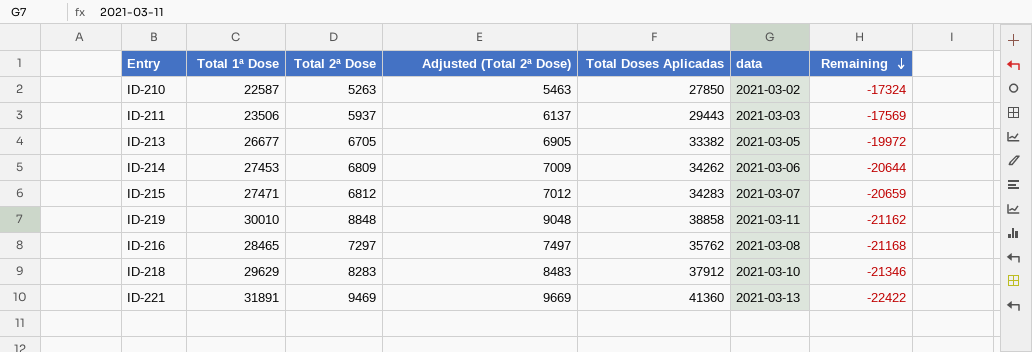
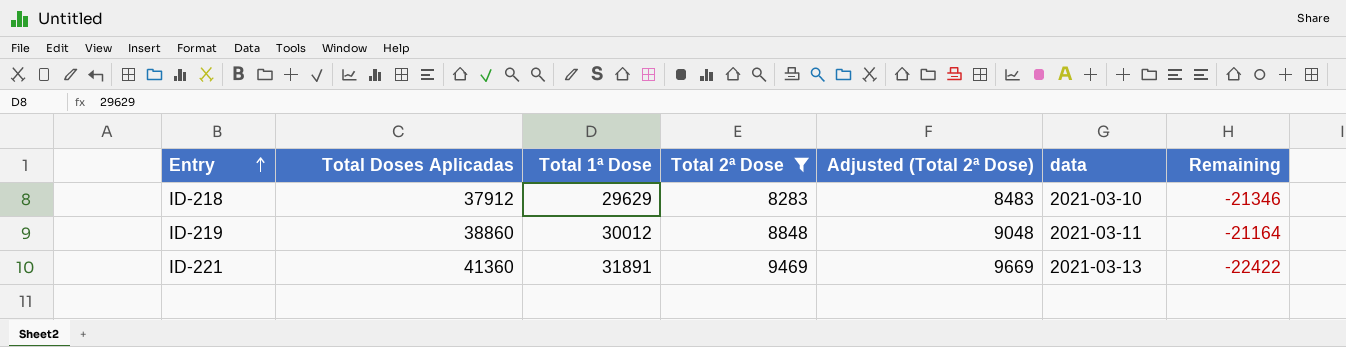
filter: none -> Total 2ª Dose >= 8283
row order: Remaining descending -> Entry ascending
column Total Doses Aplicadas | position: 5 -> 2
ID-219 | Total Doses Aplicadas: 38858 -> 38860
ID-219 | Total 1ª Dose: 30010 -> 30012
ID-219 | Remaining: -21162 -> -21164

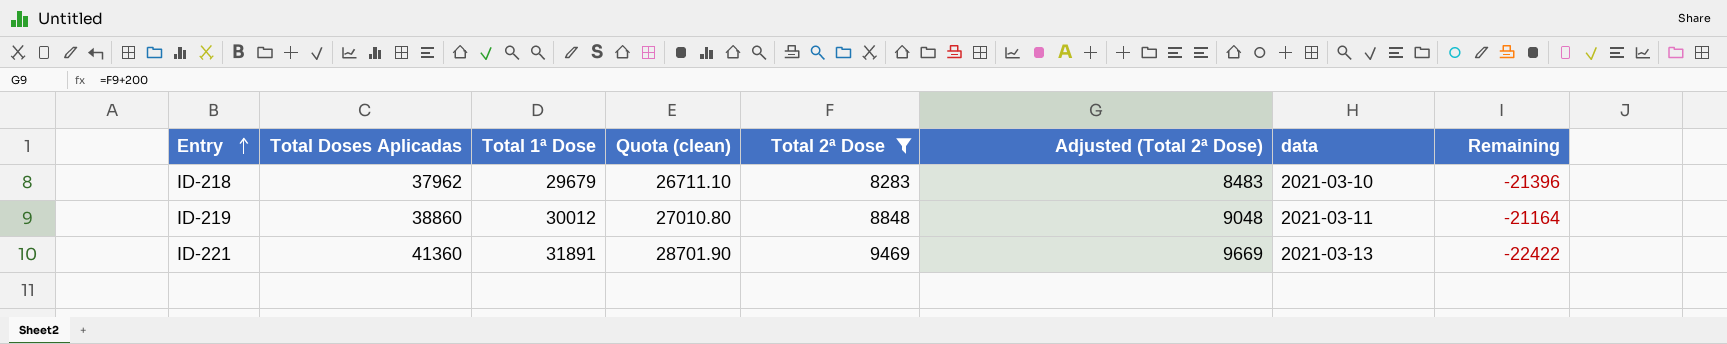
column Quota (clean) | formula: none -> [Total 1ª Dose] * 0.9
ID-218 | Total Doses Aplicadas: 37912 -> 37962
ID-218 | Total 1ª Dose: 29629 -> 29679
ID-218 | Remaining: -21346 -> -21396

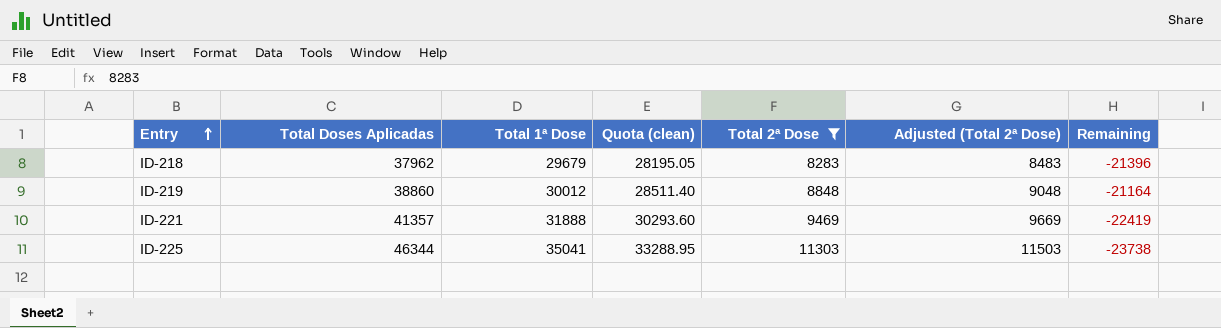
column data | position: 7 -> none
column Quota (clean) | formula: [Total 1ª Dose] * 0.9 -> [Total 1ª Dose] * 0.95
ID-221 | Total Doses Aplicadas: 41360 -> 41357
ID-221 | Total 1ª Dose: 31891 -> 31888
ID-221 | Remaining: -22422 -> -22419
row ID-225: none -> 46344 | 35041 | 33288.95 | 11303 | 11503 | -23738

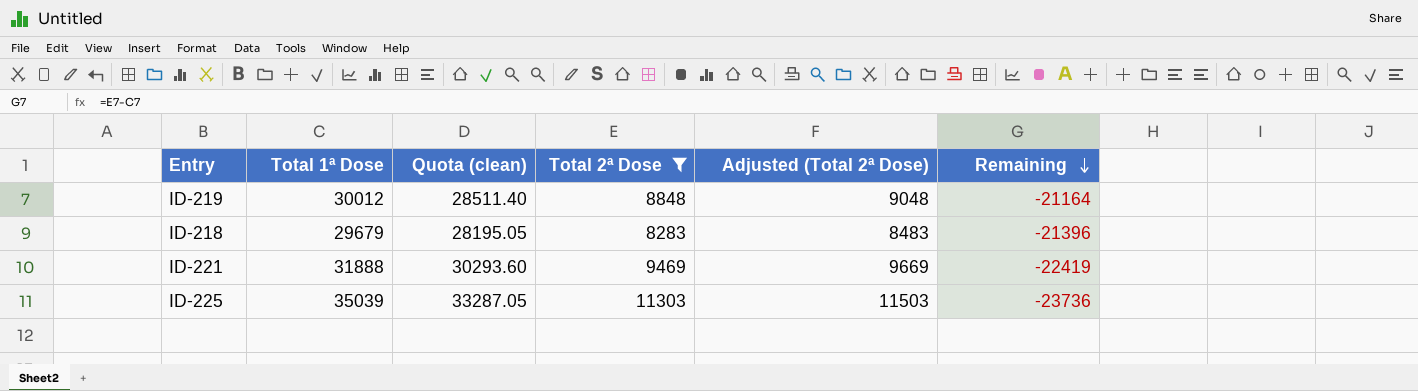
row order: Entry ascending -> Remaining descending
column Total Doses Aplicadas | formula: [Total 1ª Dose] + [Total 2ª Dose] -> none
ID-225 | Total 1ª Dose: 35041 -> 35039
ID-225 | Quota (clean): 33288.95 -> 33287.05
ID-225 | Remaining: -23738 -> -23736

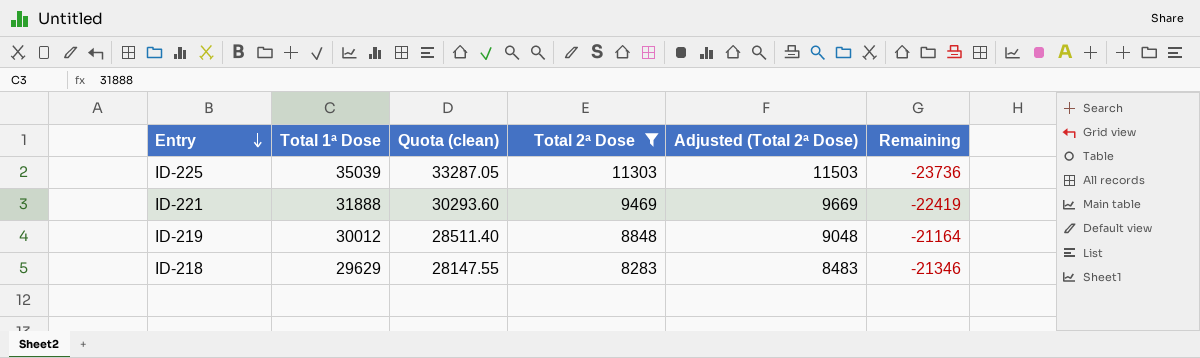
row order: Remaining descending -> Entry descending
ID-218 | Total 1ª Dose: 29679 -> 29629
ID-218 | Quota (clean): 28195.05 -> 28147.55
ID-218 | Remaining: -21396 -> -21346

